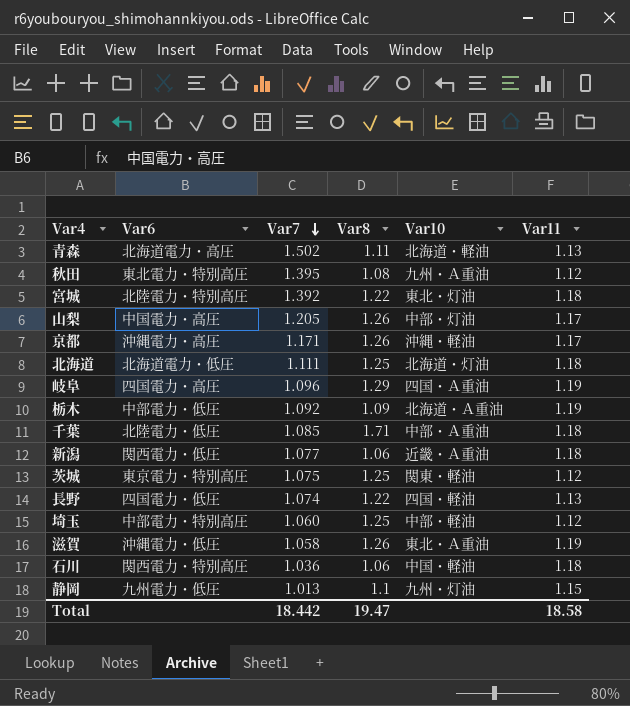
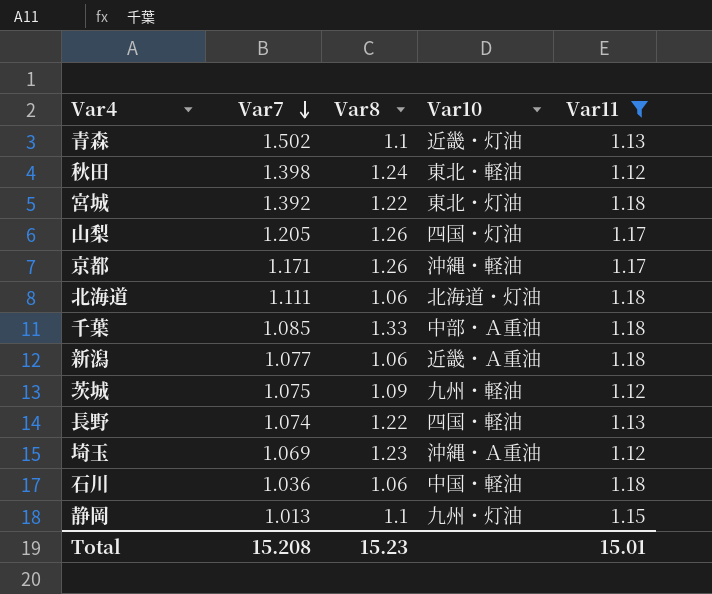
filter: none -> Var11 != 1.19
column Var6 | position: 2 -> none
青森 | Var8: 1.11 -> 1.1
青森 | Var10: 北海道・軽油 -> 近畿・灯油
秋田 | Var7: 1.395 -> 1.398
秋田 | Var8: 1.08 -> 1.24
秋田 | Var10: 九州・Ａ重油 -> 東北・軽油
山梨 | Var10: 中部・灯油 -> 四国・灯油
北海道 | Var8: 1.25 -> 1.06
千葉 | Var8: 1.71 -> 1.33
茨城 | Var8: 1.25 -> 1.09
茨城 | Var10: 関東・軽油 -> 九州・軽油
埼玉 | Var7: 1.060 -> 1.069
埼玉 | Var8: 1.25 -> 1.23
埼玉 | Var10: 中部・軽油 -> 沖縄・Ａ重油
Total | Var7: 18.442 -> 15.208
Total | Var8: 19.47 -> 15.23
Total | Var11: 18.58 -> 15.01

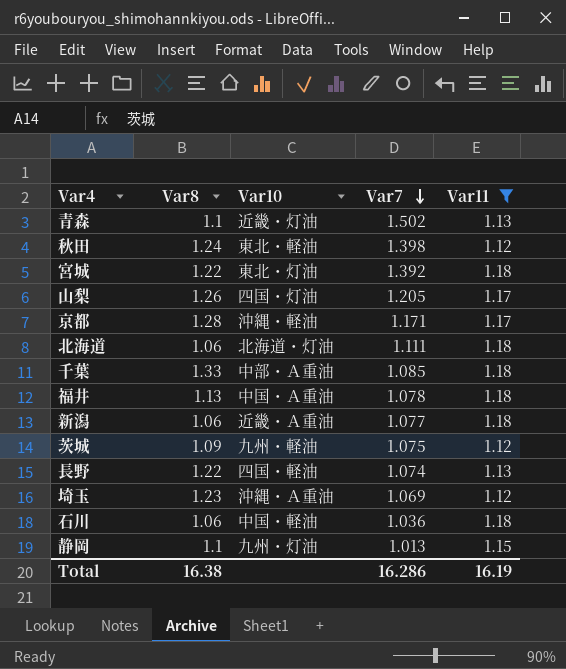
column Var7 | position: 2 -> 4
京都 | Var8: 1.26 -> 1.28
row 福井: none -> 1.13 | 中国・Ａ重油 | 1.078 | 1.18
Total | Var8: 15.23 -> 16.38
Total | Var7: 15.208 -> 16.286
Total | Var11: 15.01 -> 16.19

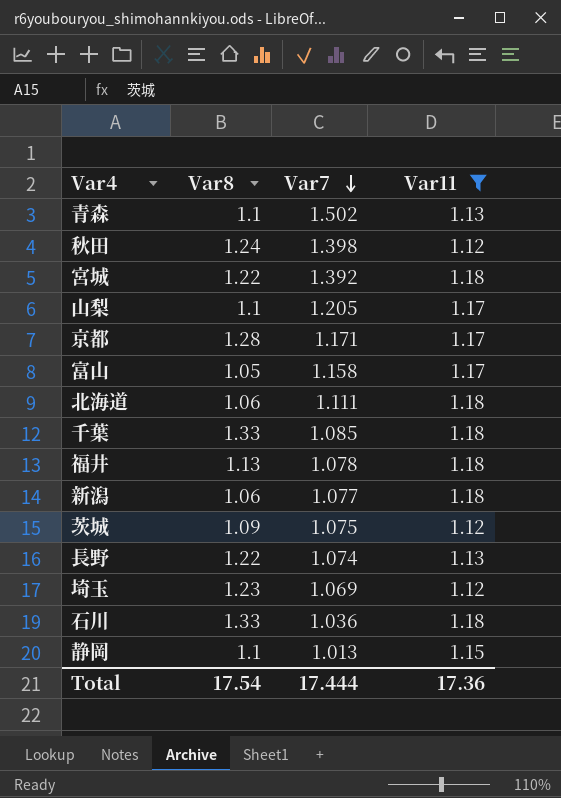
column Var10 | position: 3 -> none
山梨 | Var8: 1.26 -> 1.1
row 富山: none -> 1.05 | 1.158 | 1.17
石川 | Var8: 1.06 -> 1.33
Total | Var8: 16.38 -> 17.54
Total | Var7: 16.286 -> 17.444
Total | Var11: 16.19 -> 17.36

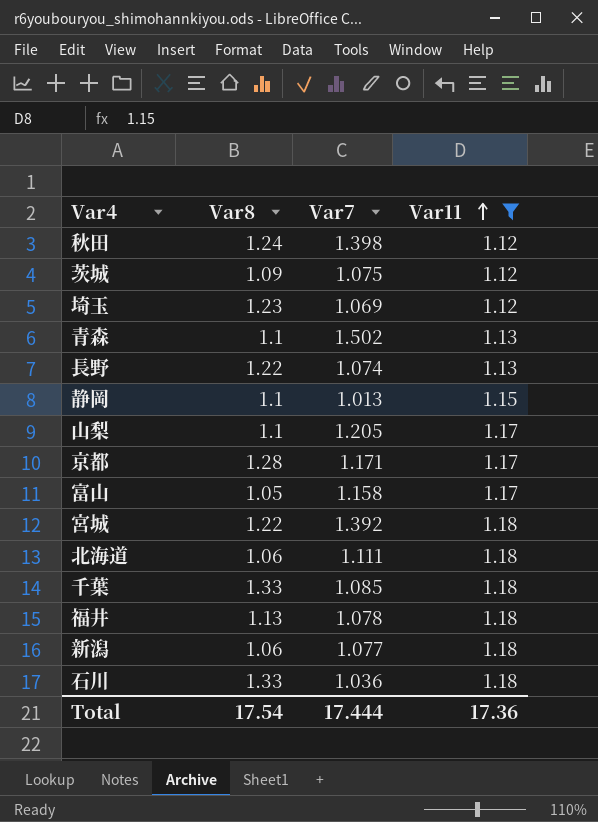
row order: Var7 descending -> Var11 ascending

